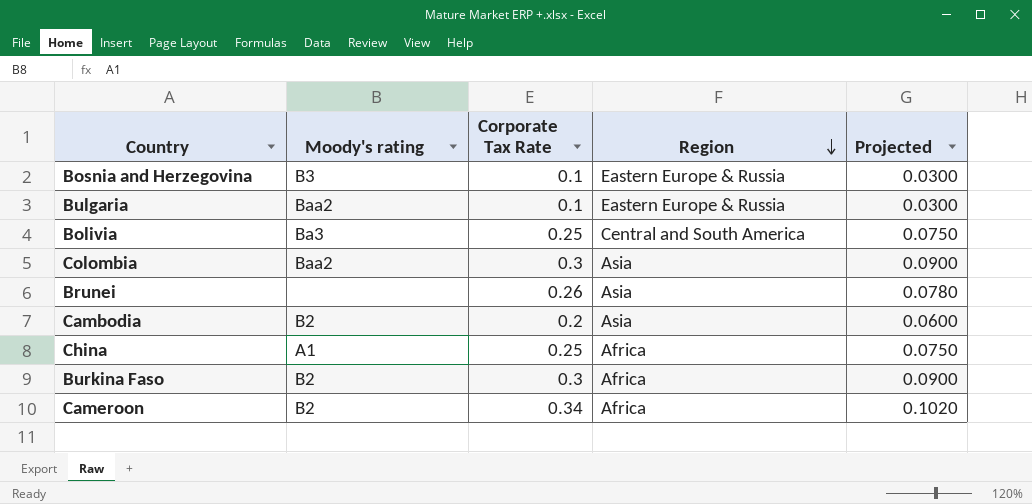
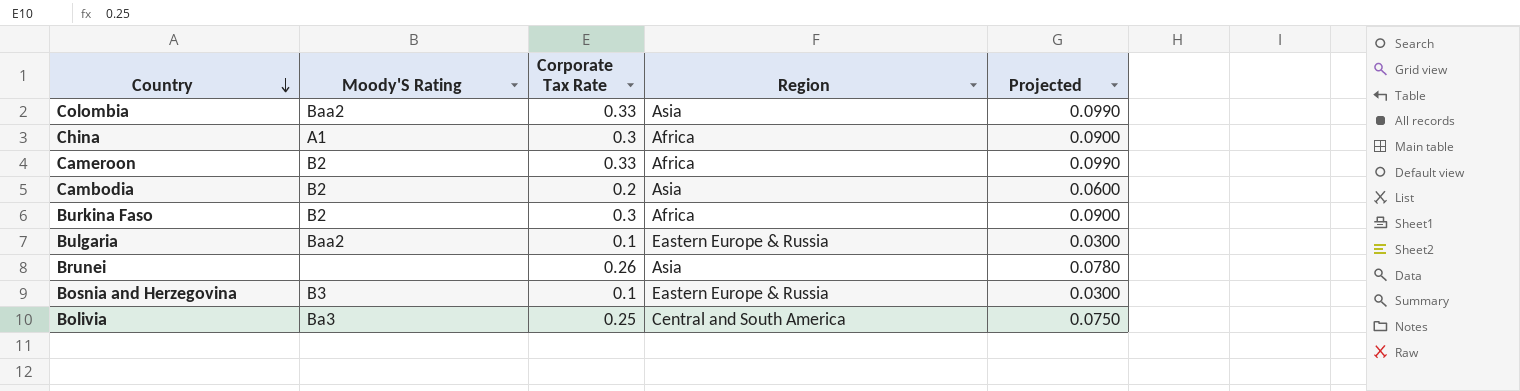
row order: Region descending -> Country descending
column name: Moody's rating -> Moody'S Rating
Colombia | Corporate Tax Rate: 0.3 -> 0.33
Colombia | Projected: 0.0900 -> 0.0990
China | Corporate Tax Rate: 0.25 -> 0.3
China | Projected: 0.0750 -> 0.0900
Cameroon | Corporate Tax Rate: 0.34 -> 0.33
Cameroon | Projected: 0.1020 -> 0.0990

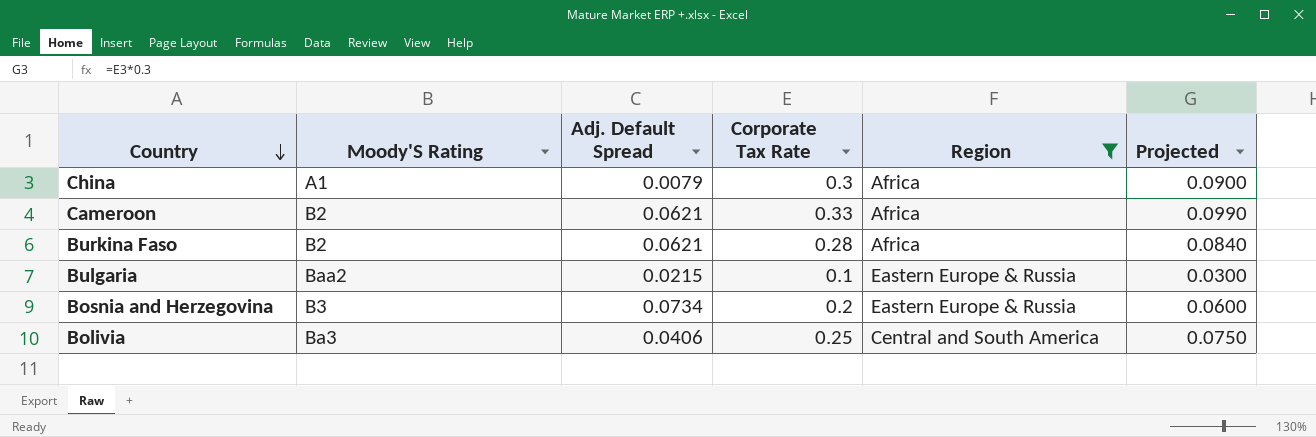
filter: none -> Region != Asia
column Adj. Default Spread | position: none -> 3
Burkina Faso | Corporate Tax Rate: 0.3 -> 0.28
Burkina Faso | Projected: 0.0900 -> 0.0840
Bosnia and Herzegovina | Corporate Tax Rate: 0.1 -> 0.2
Bosnia and Herzegovina | Projected: 0.0300 -> 0.0600

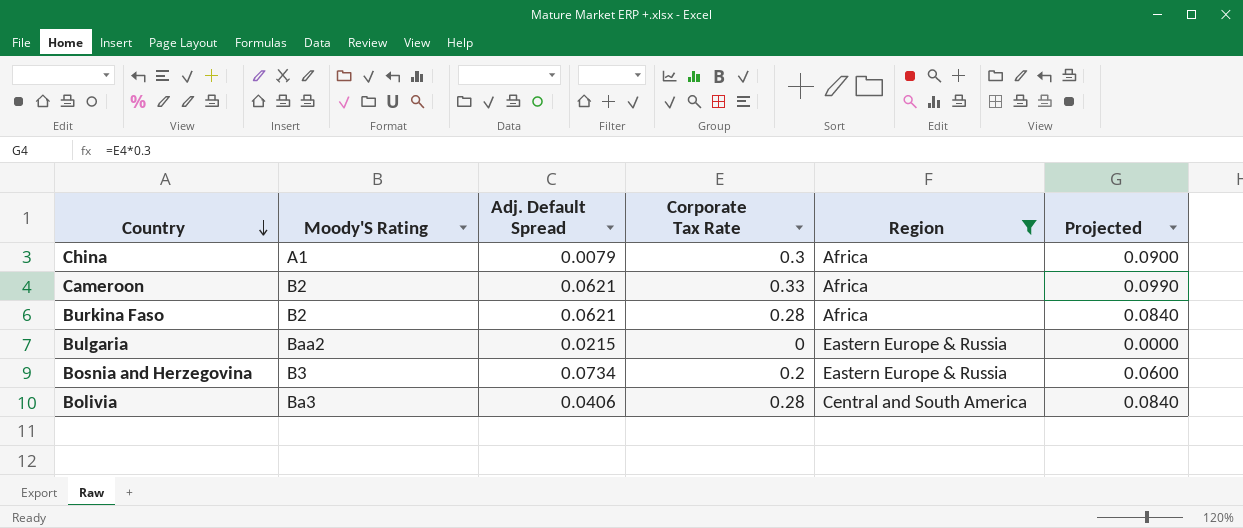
Bulgaria | Corporate Tax Rate: 0.1 -> 0
Bulgaria | Projected: 0.0300 -> 0.0000
Bolivia | Corporate Tax Rate: 0.25 -> 0.28
Bolivia | Projected: 0.0750 -> 0.0840

